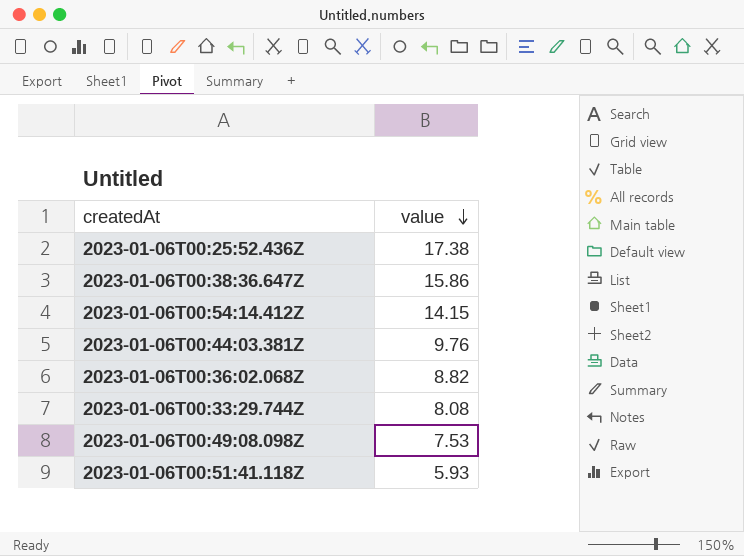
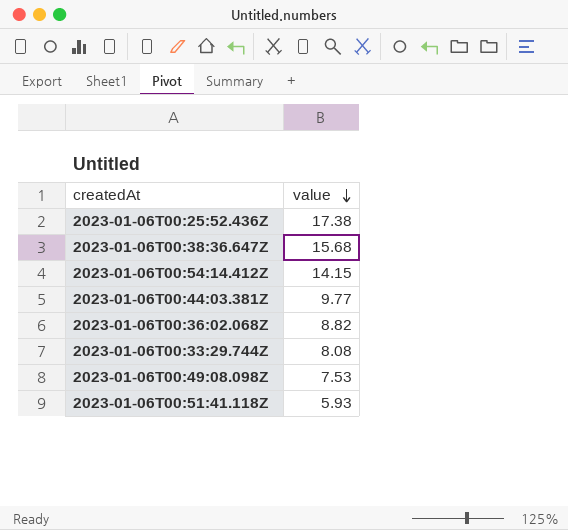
2023-01-06T00:38:36.647Z | value: 15.86 -> 15.68
2023-01-06T00:44:03.381Z | value: 9.76 -> 9.77

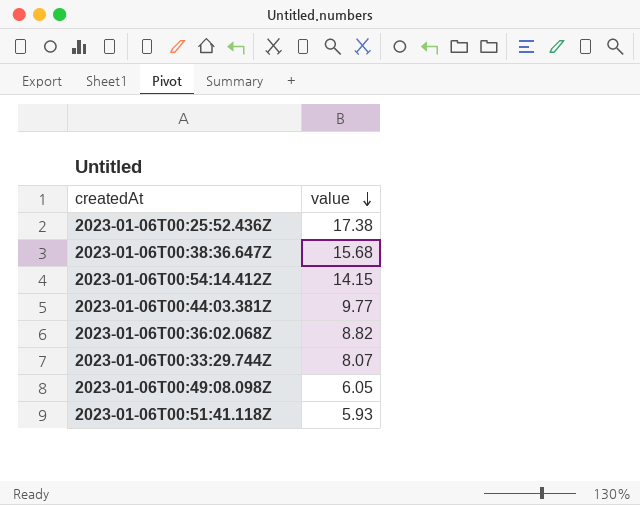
2023-01-06T00:33:29.744Z | value: 8.08 -> 8.07
2023-01-06T00:49:08.098Z | value: 7.53 -> 6.05

